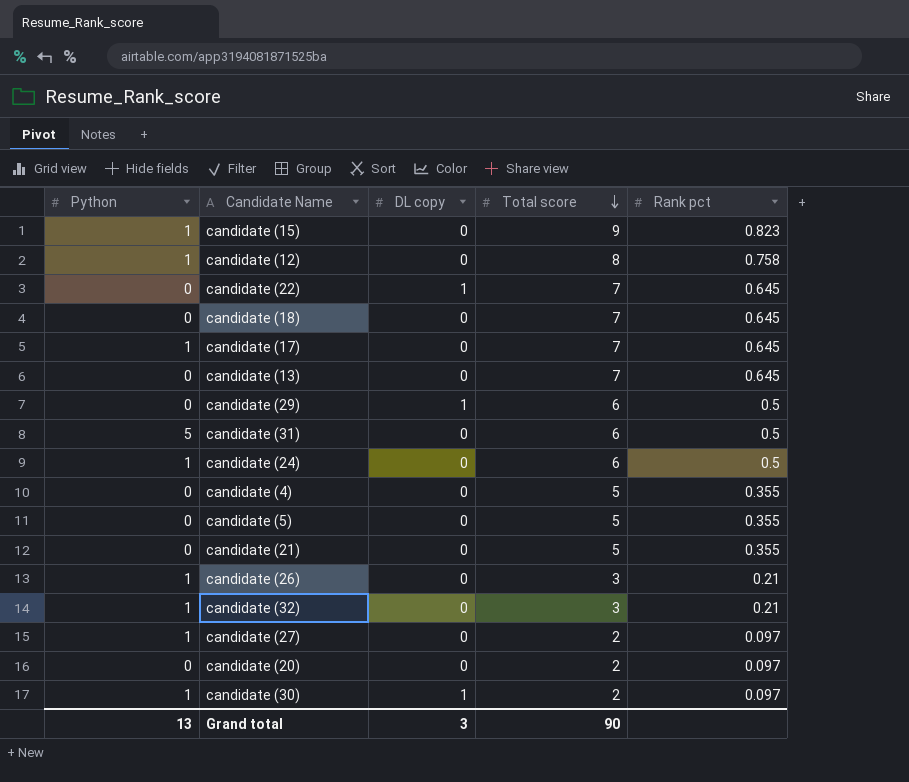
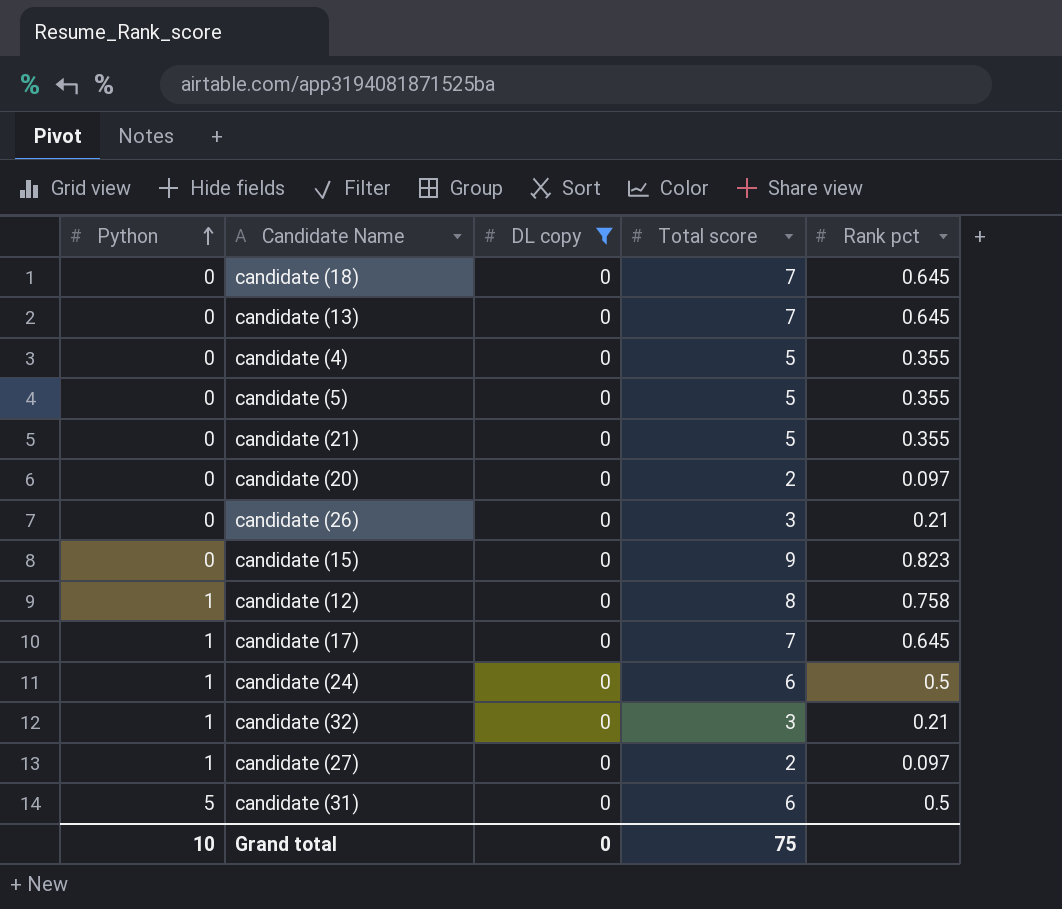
filter: none -> DL copy = 0
row order: Total score descending -> Python ascending
candidate (26) | Python: 1 -> 0
candidate (15) | Python: 1 -> 0
Grand total | Python: 13 -> 10
Grand total | DL copy: 3 -> 0
Grand total | Total score: 90 -> 75

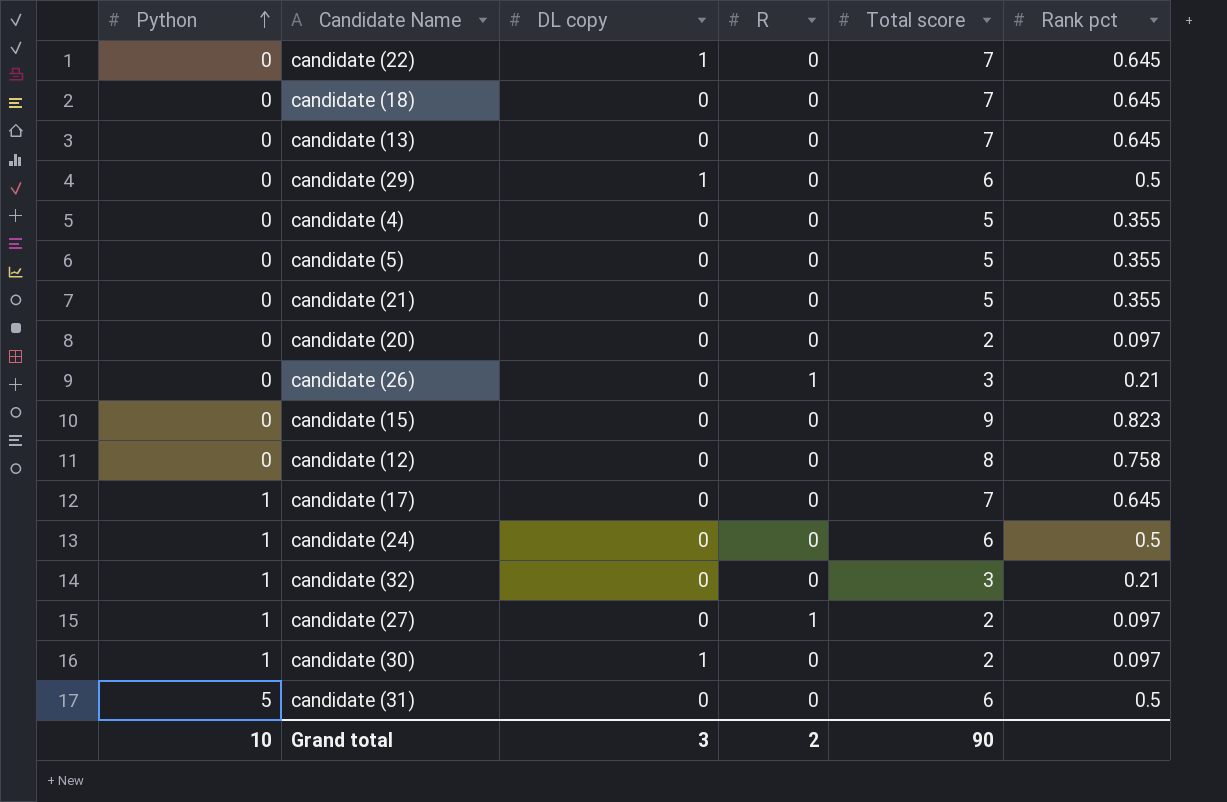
filter: DL copy = 0 -> none
column R | position: none -> 4
candidate (12) | Python: 1 -> 0
Grand total | DL copy: 0 -> 3
Grand total | Total score: 75 -> 90

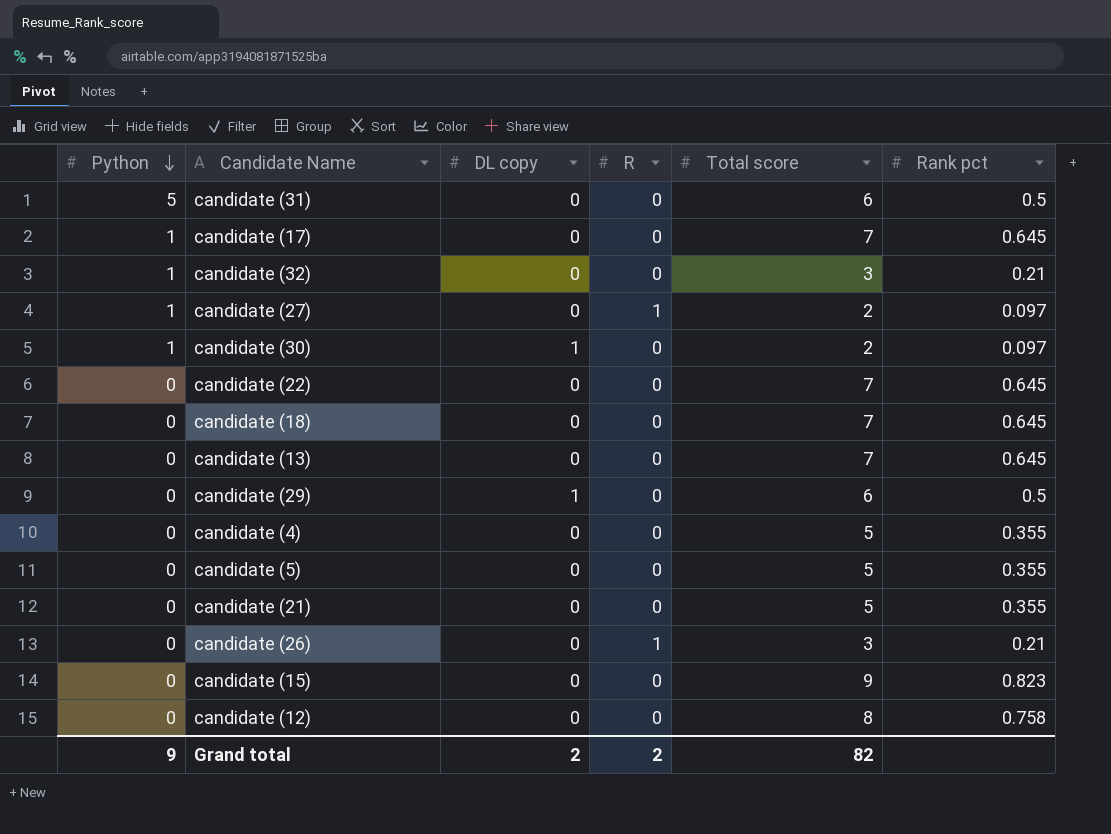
row order: Python ascending -> Python descending
row candidate (20): 0 | 0 | 0 | 2 | 0.097 -> none
row candidate (24): 1 | 0 | 0 | 6 | 0.5 -> none
candidate (22) | DL copy: 1 -> 0
Grand total | Python: 10 -> 9
Grand total | DL copy: 3 -> 2
Grand total | Total score: 90 -> 82

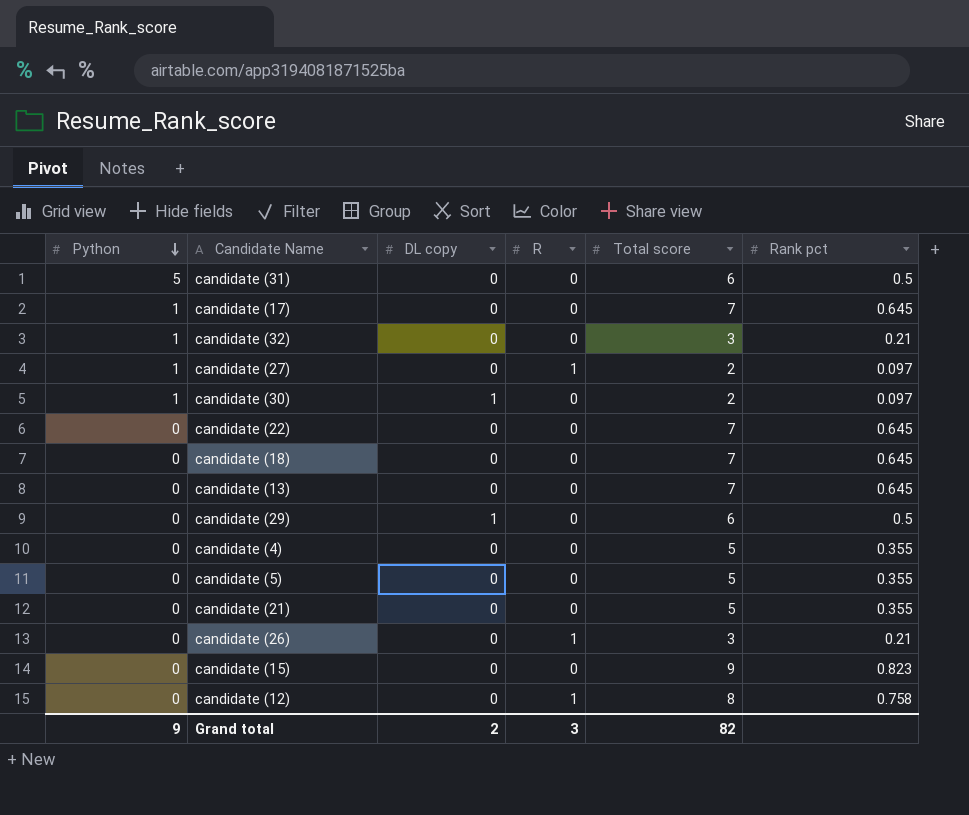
candidate (12) | R: 0 -> 1
Grand total | R: 2 -> 3

